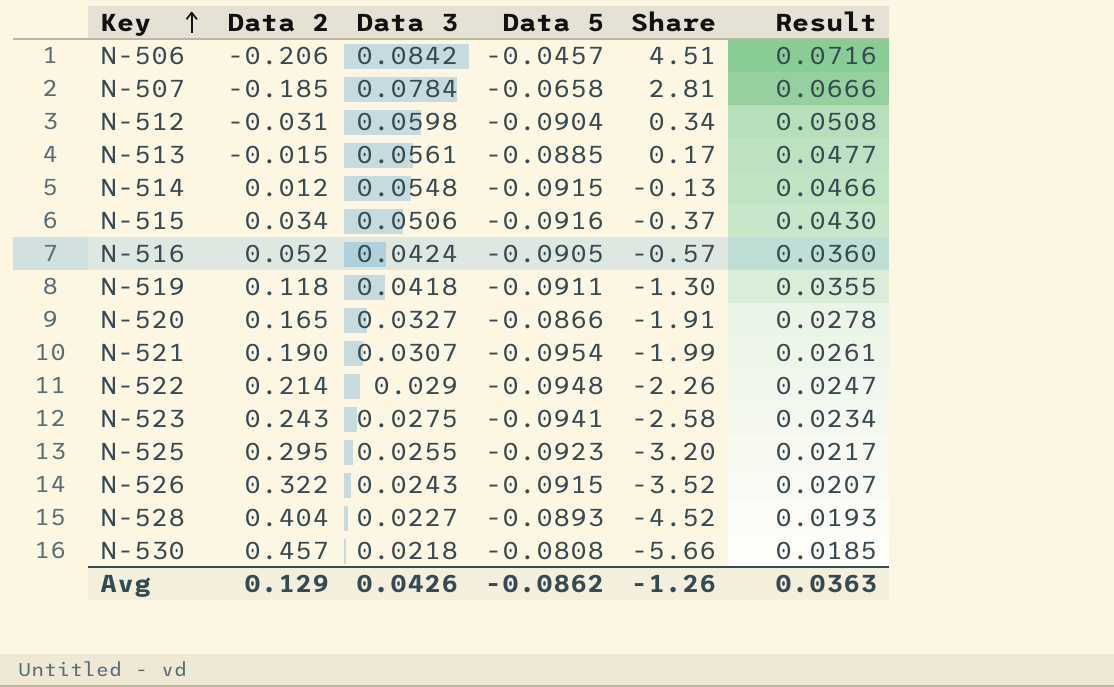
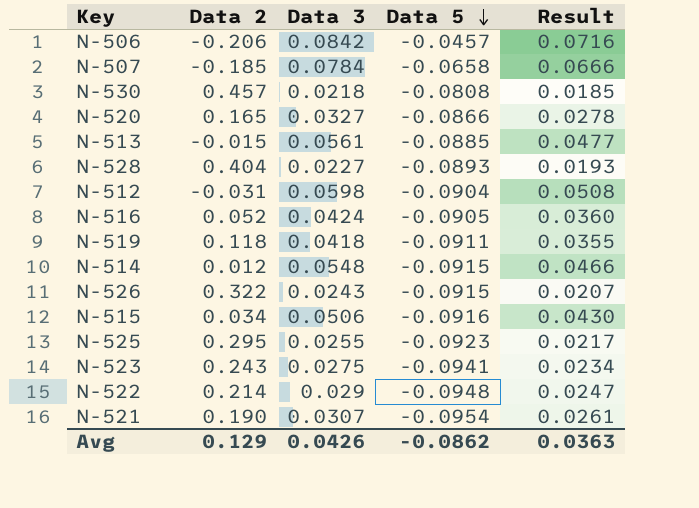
row order: Key ascending -> Data 5 descending
column Share | formula: [Data 2] / [Data 5] -> none

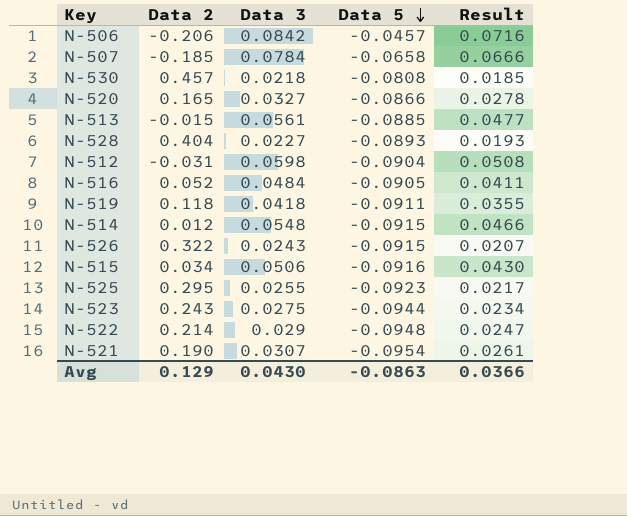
N-516 | Data 3: 0.0424 -> 0.0484
N-516 | Result: 0.0360 -> 0.0411
N-523 | Data 5: -0.0941 -> -0.0944
Avg | Data 3: 0.0426 -> 0.0430
Avg | Data 5: -0.0862 -> -0.0863
Avg | Result: 0.0363 -> 0.0366

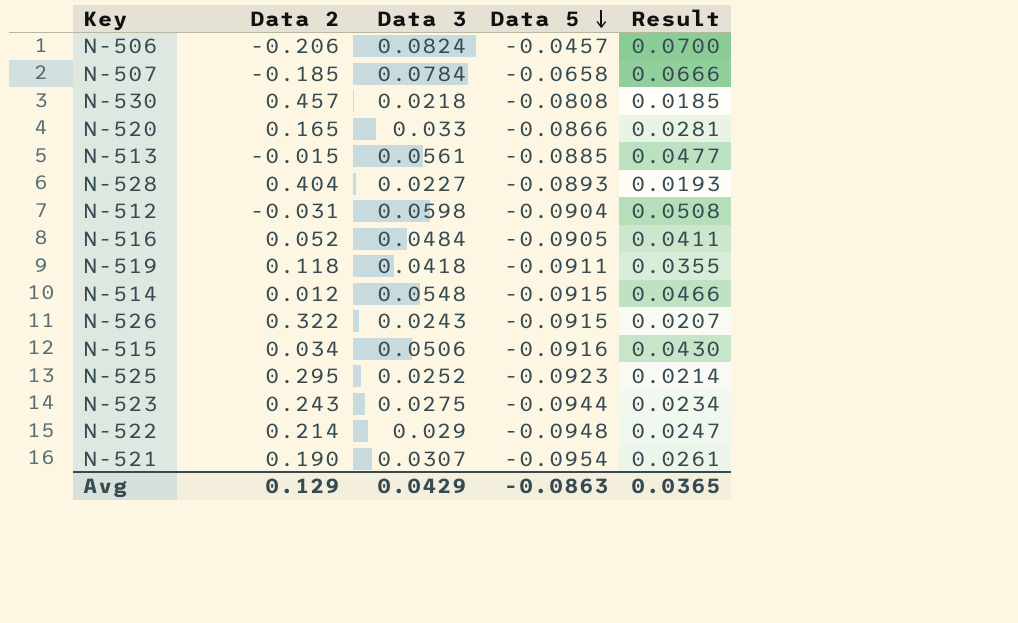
N-506 | Data 3: 0.0842 -> 0.0824
N-506 | Result: 0.0716 -> 0.0700
N-520 | Data 3: 0.0327 -> 0.033
N-520 | Result: 0.0278 -> 0.0281
N-525 | Data 3: 0.0255 -> 0.0252
N-525 | Result: 0.0217 -> 0.0214
Avg | Data 3: 0.0430 -> 0.0429
Avg | Result: 0.0366 -> 0.0365

